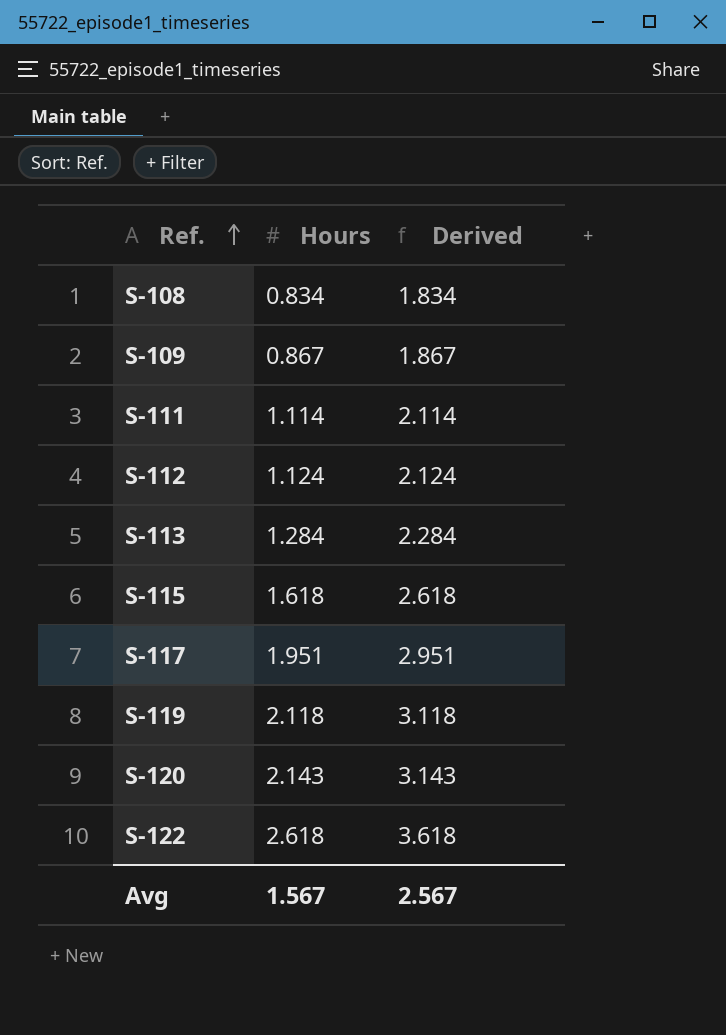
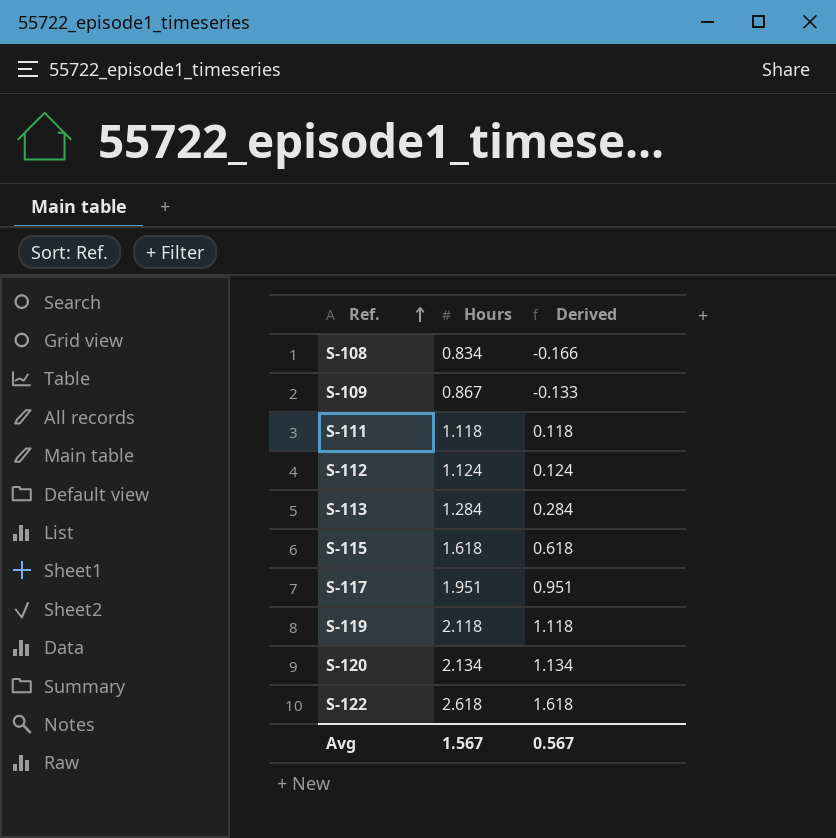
column Derived | formula: [Hours] + 1 -> [Hours] - 1
S-111 | Hours: 1.114 -> 1.118
S-120 | Hours: 2.143 -> 2.134
Avg | Derived: 2.567 -> 0.567

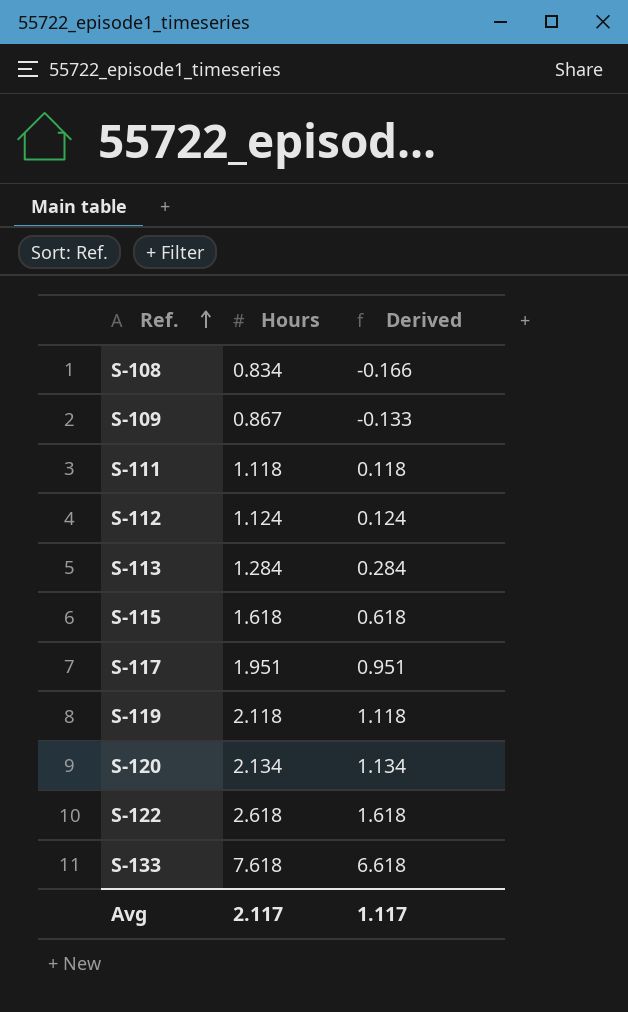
row S-133: none -> 7.618 | 6.618
Avg | Hours: 1.567 -> 2.117
Avg | Derived: 0.567 -> 1.117

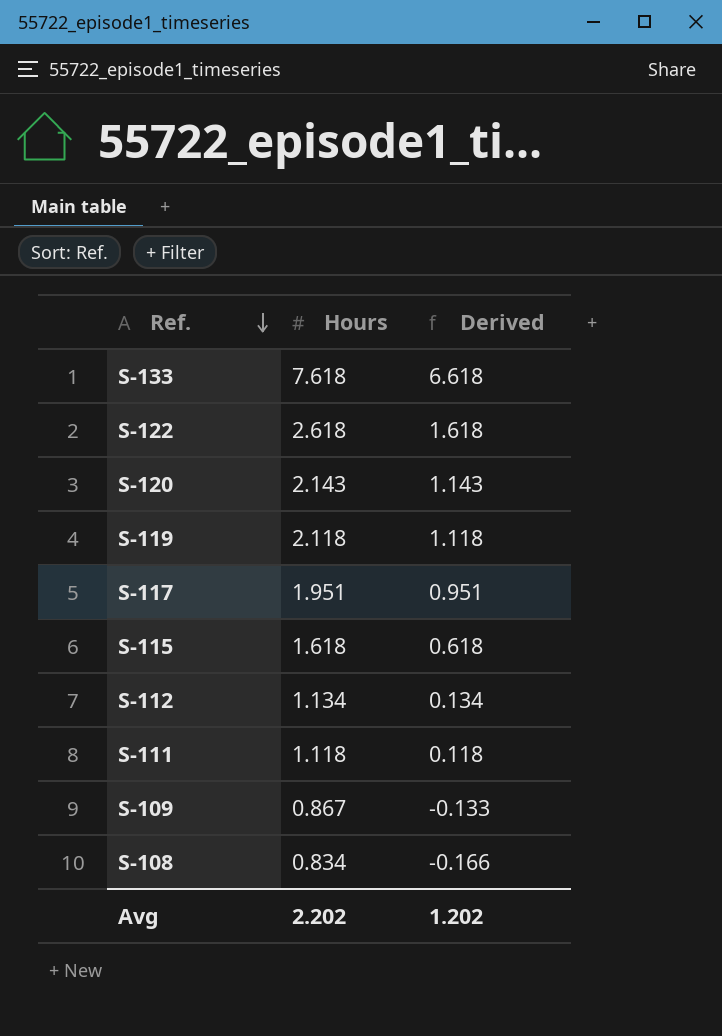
row order: Ref. ascending -> Ref. descending
row S-113: 1.284 | 0.284 -> none
S-120 | Hours: 2.134 -> 2.143
S-120 | Derived: 1.134 -> 1.143
S-112 | Hours: 1.124 -> 1.134
S-112 | Derived: 0.124 -> 0.134
Avg | Hours: 2.117 -> 2.202
Avg | Derived: 1.117 -> 1.202

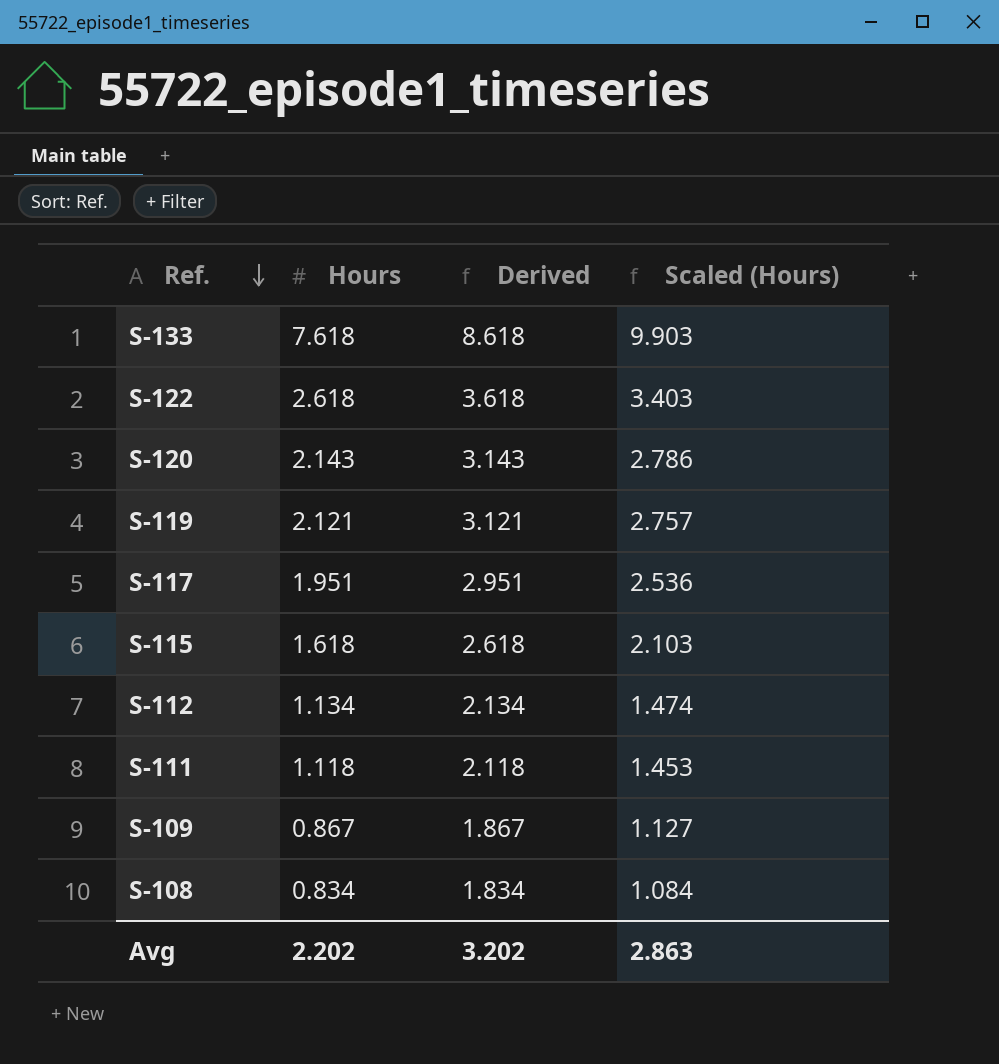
column Derived | formula: [Hours] - 1 -> [Hours] + 1
column Scaled (Hours) | formula: none -> [Hours] * 1.3
S-119 | Hours: 2.118 -> 2.121
Avg | Derived: 1.202 -> 3.202

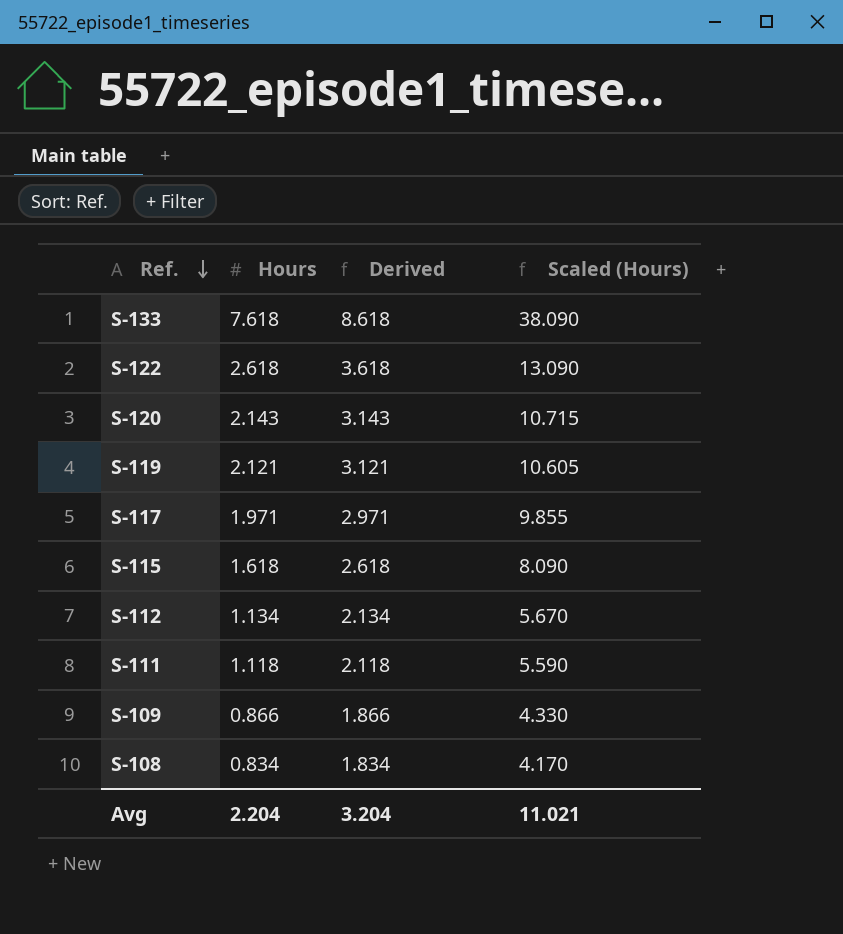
column Scaled (Hours) | formula: [Hours] * 1.3 -> [Hours] * 5
S-117 | Hours: 1.951 -> 1.971
S-117 | Derived: 2.951 -> 2.971
S-109 | Hours: 0.867 -> 0.866
S-109 | Derived: 1.867 -> 1.866
Avg | Hours: 2.202 -> 2.204
Avg | Derived: 3.202 -> 3.204
Avg | Scaled (Hours): 2.863 -> 11.021

